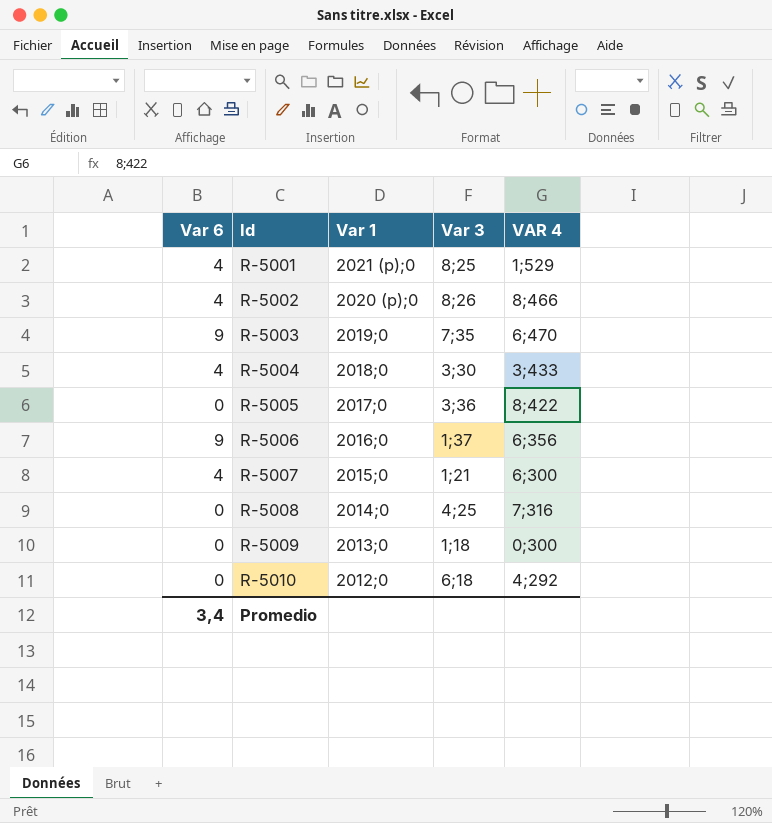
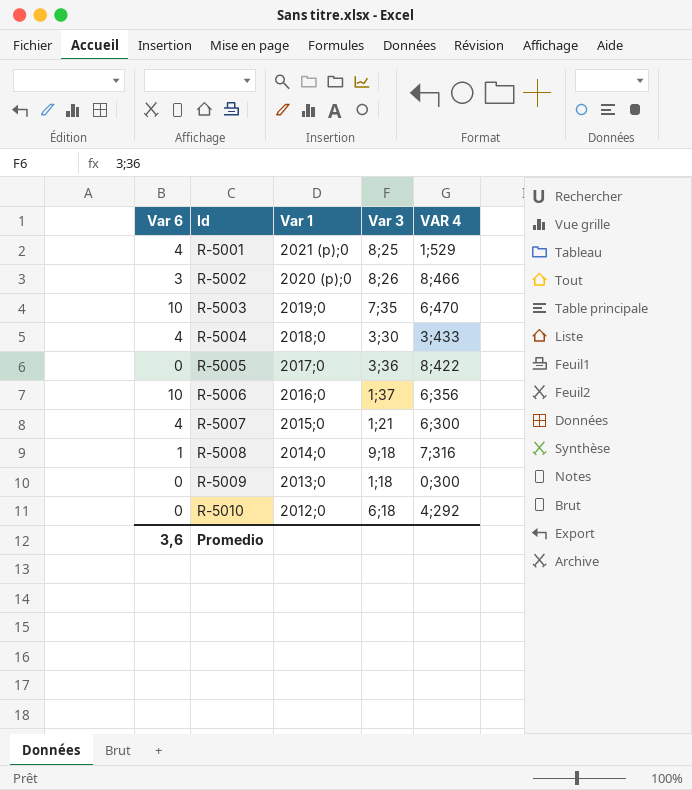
R-5002 | Var 6: 4 -> 3
R-5003 | Var 6: 9 -> 10
R-5006 | Var 6: 9 -> 10
R-5008 | Var 6: 0 -> 1
R-5008 | Var 3: 4;25 -> 9;18
Promedio | Var 6: 3,4 -> 3,6

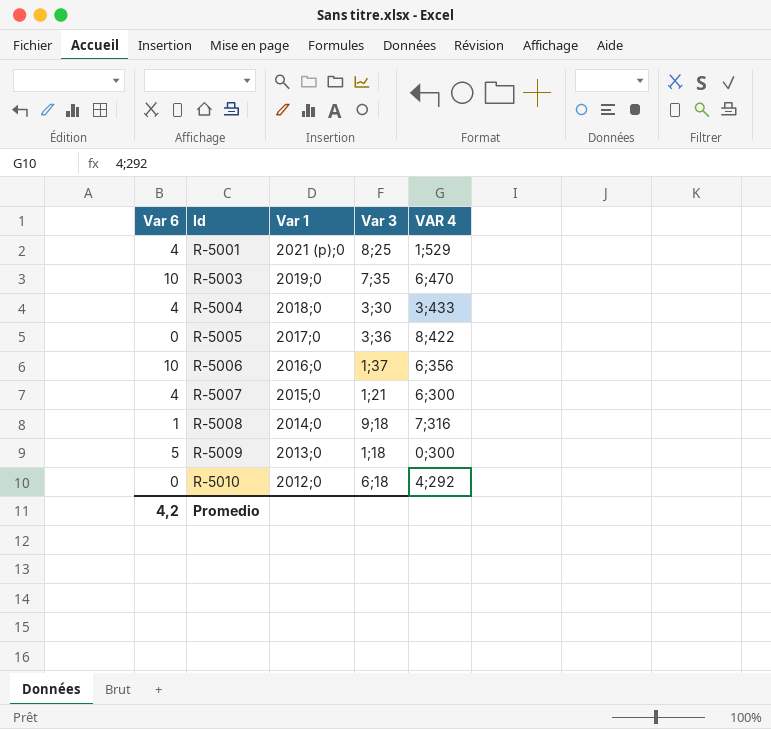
row R-5002: 3 | 2020 (p);0 | 8;26 | 8;466 -> none
R-5009 | Var 6: 0 -> 5
Promedio | Var 6: 3,6 -> 4,2

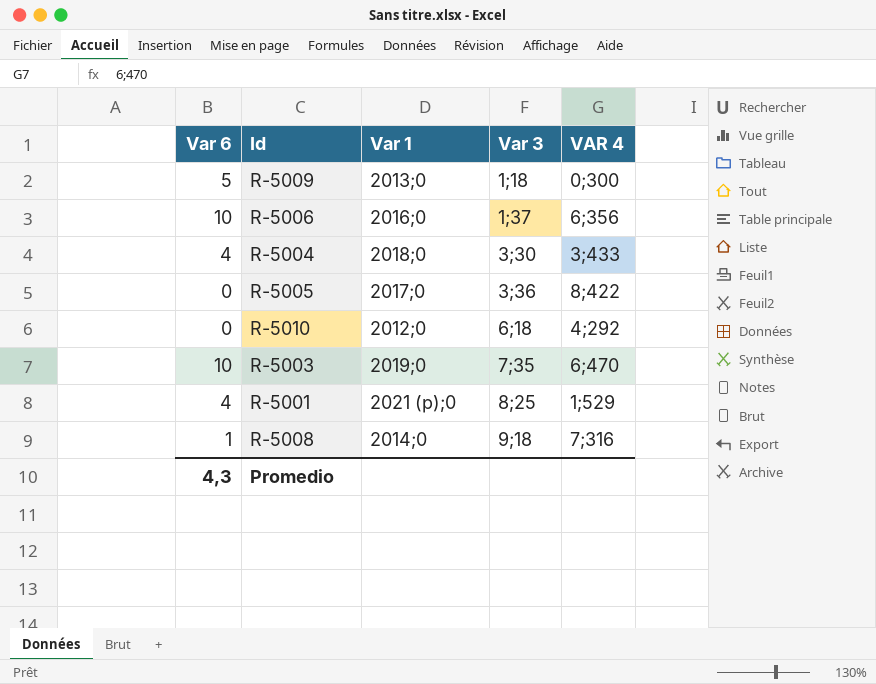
row order: Id ascending -> Var 3 ascending
row R-5007: 4 | 2015;0 | 1;21 | 6;300 -> none
Promedio | Var 6: 4,2 -> 4,3

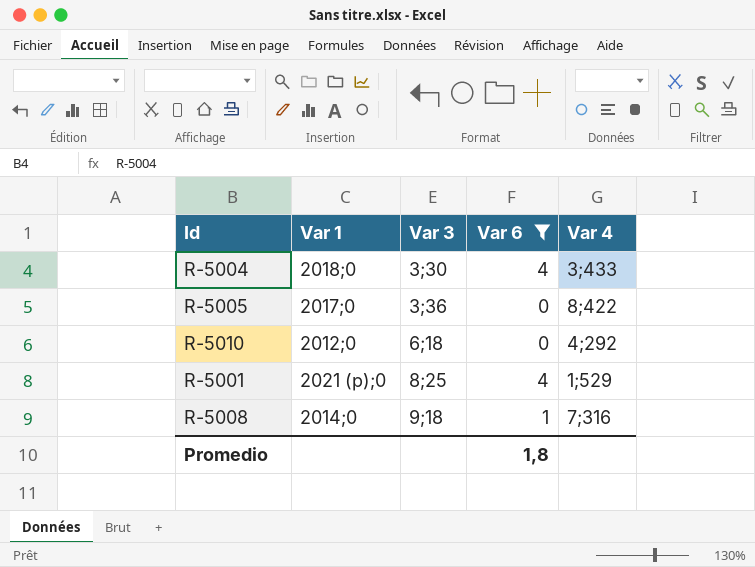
filter: none -> Var 6 <= 4
column Var 6 | position: 1 -> 4
column name: VAR 4 -> Var 4
Promedio | Var 6: 4,3 -> 1,8

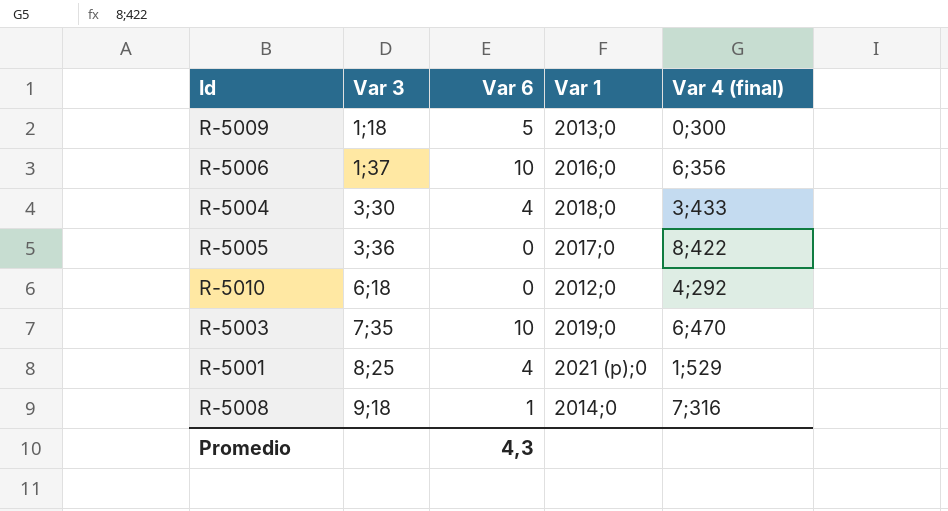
filter: Var 6 <= 4 -> none
column Var 1 | position: 2 -> 4
column name: Var 4 -> Var 4 (final)
Promedio | Var 6: 1,8 -> 4,3

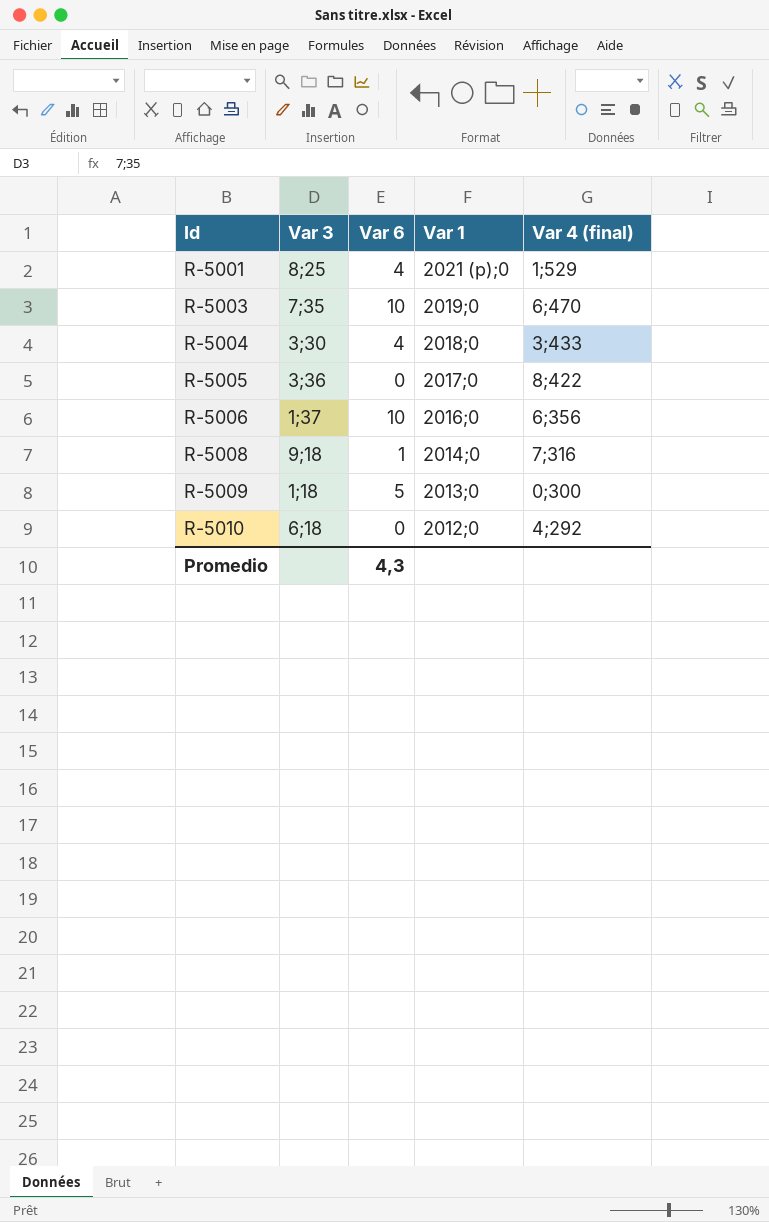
row order: Var 3 ascending -> Id ascending

